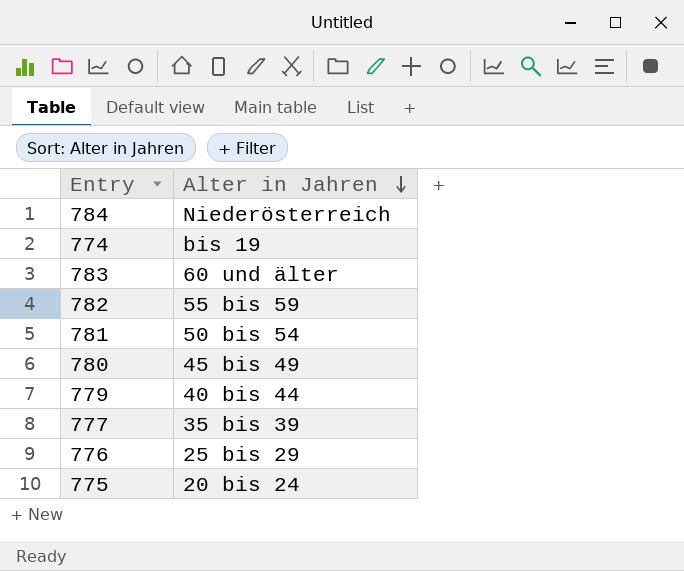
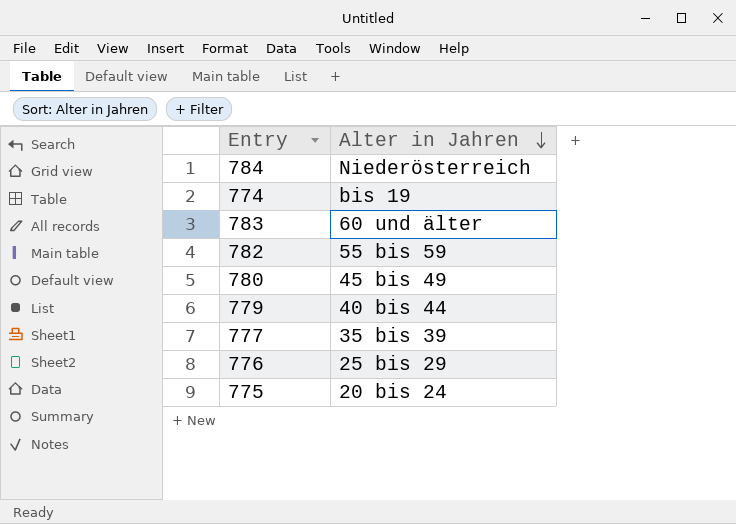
row 781: 50 bis 54 -> none

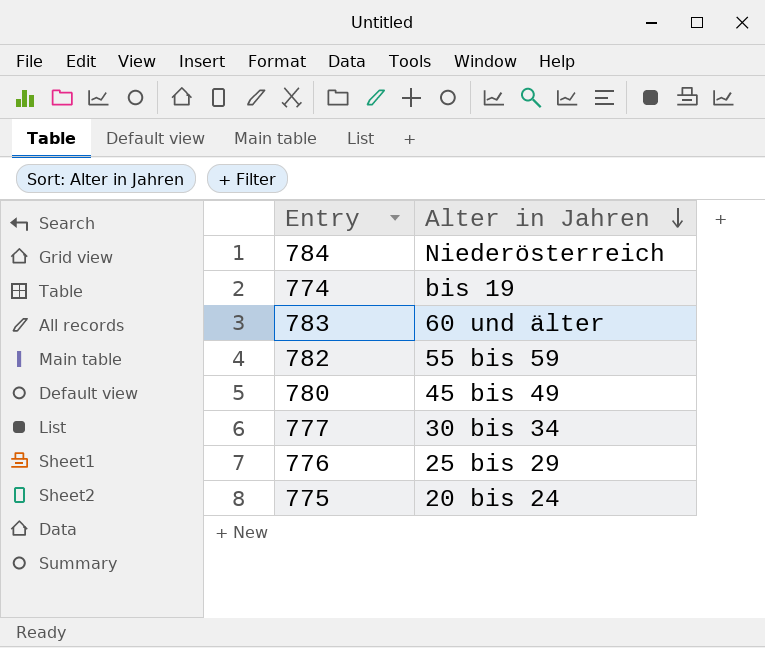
row 779: 40 bis 44 -> none
777 | Alter in Jahren: 35 bis 39 -> 30 bis 34

